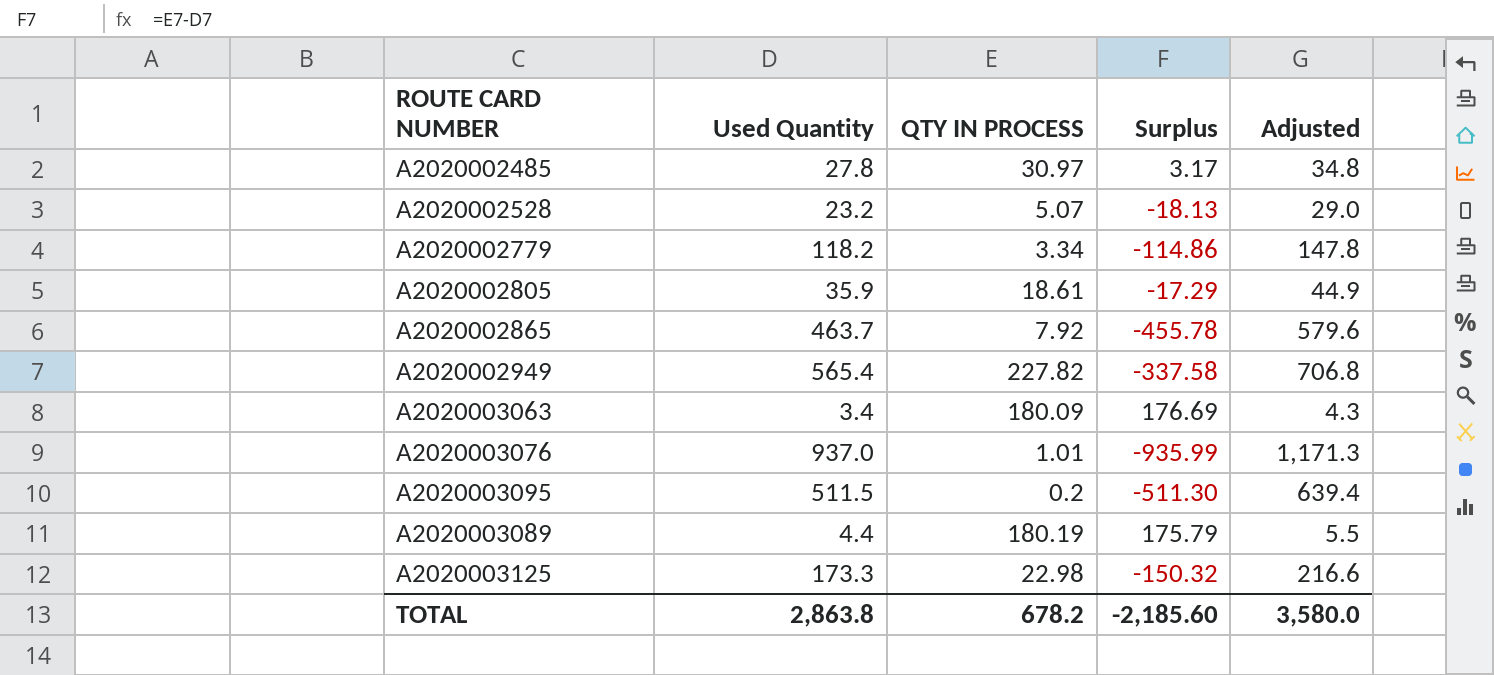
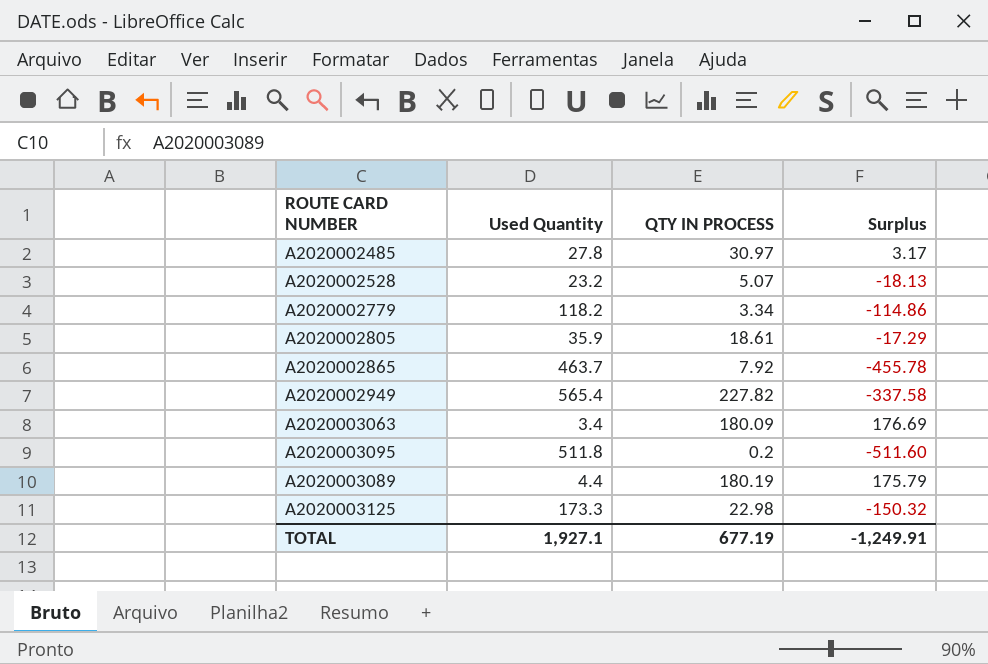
column Adjusted | formula: [Used Quantity] * 1.25 -> none
row A2020003076: 937.0 | 1.01 | -935.99 | 1,171.3 -> none
A2020003095 | Used Quantity: 511.5 -> 511.8
A2020003095 | Surplus: -511.30 -> -511.60
TOTAL | Used Quantity: 2,863.8 -> 1,927.1
TOTAL | QTY IN PROCESS: 678.2 -> 677.19
TOTAL | Surplus: -2,185.60 -> -1,249.91

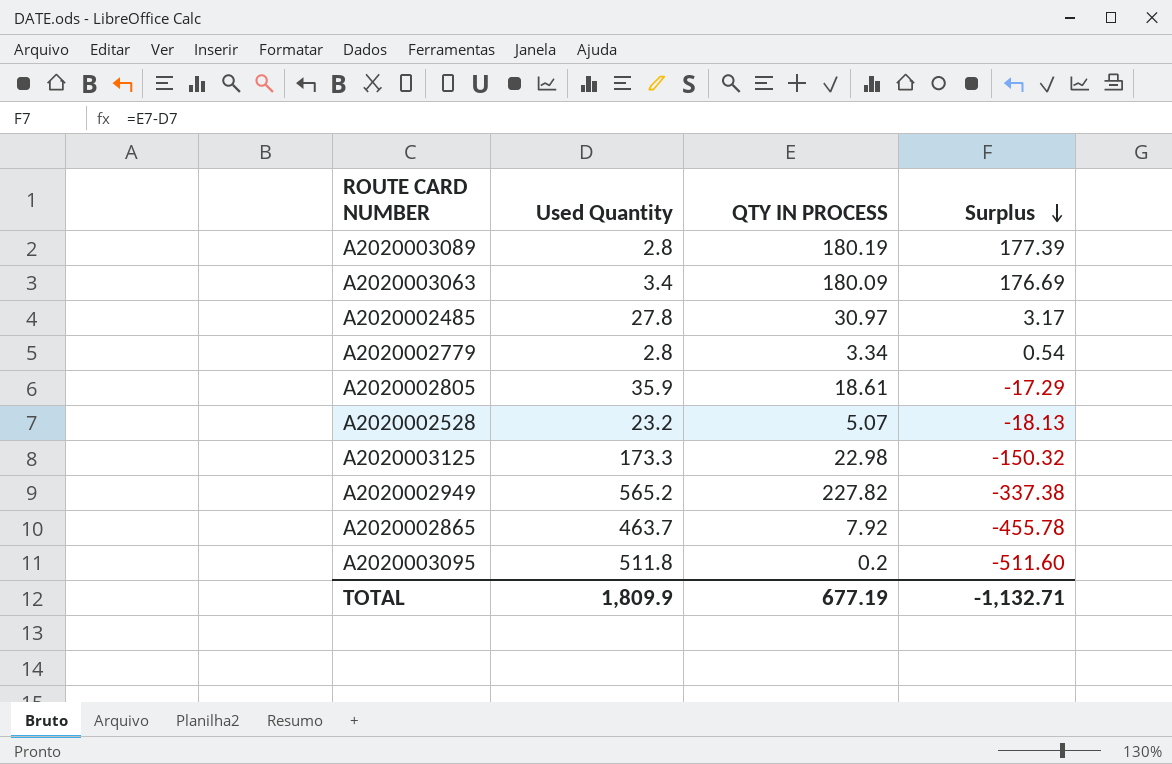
row order: none -> Surplus descending
A2020003089 | Used Quantity: 4.4 -> 2.8
A2020003089 | Surplus: 175.79 -> 177.39
A2020002779 | Used Quantity: 118.2 -> 2.8
A2020002779 | Surplus: -114.86 -> 0.54
A2020002949 | Used Quantity: 565.4 -> 565.2
A2020002949 | Surplus: -337.58 -> -337.38
TOTAL | Used Quantity: 1,927.1 -> 1,809.9
TOTAL | Surplus: -1,249.91 -> -1,132.71

